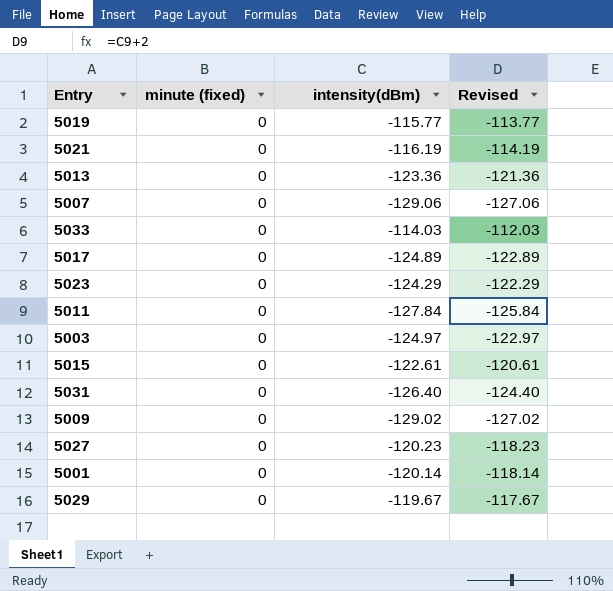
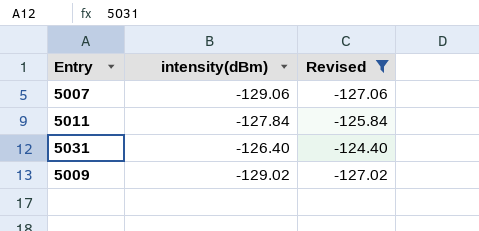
filter: none -> Revised <= -124.40
column minute (fixed) | position: 2 -> none

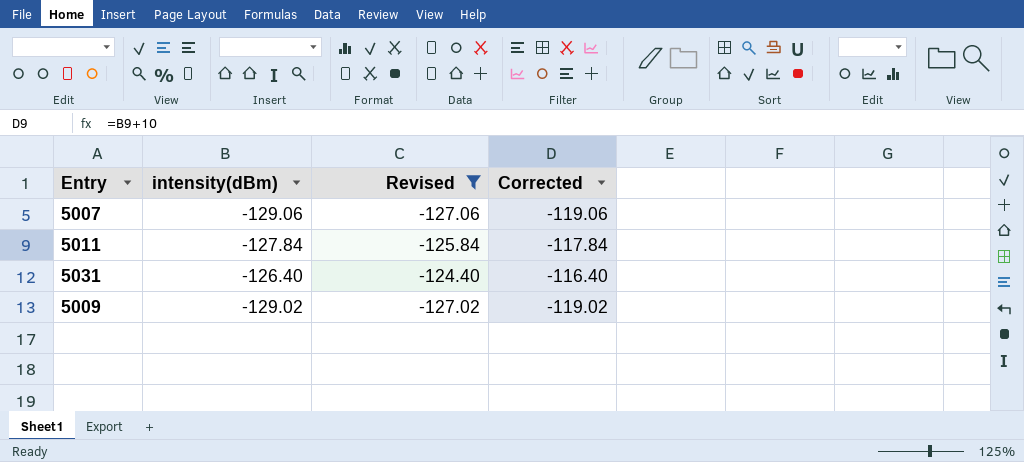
column Corrected | formula: none -> [intensity(dBm)] + 10

